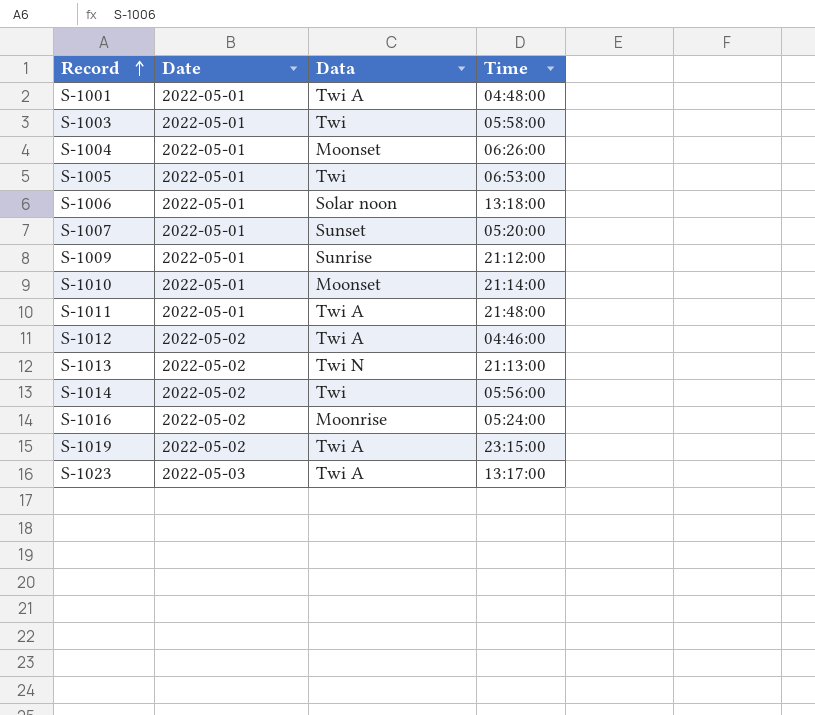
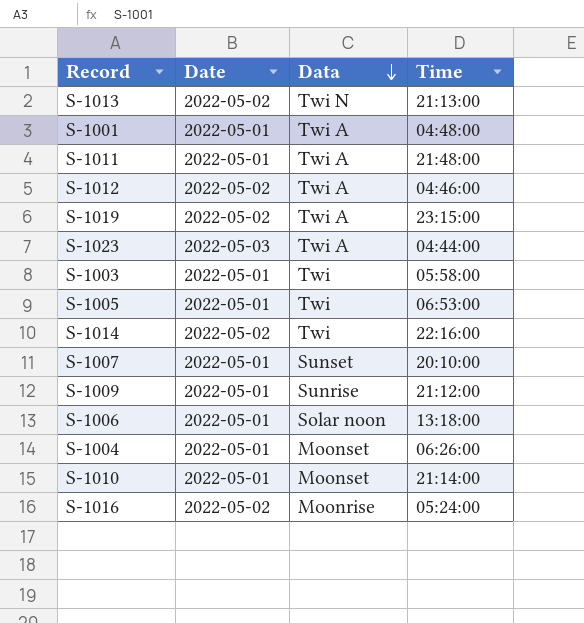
row order: Record ascending -> Data descending
S-1023 | Time: 13:17:00 -> 04:44:00
S-1014 | Time: 05:56:00 -> 22:16:00
S-1007 | Time: 05:20:00 -> 20:10:00

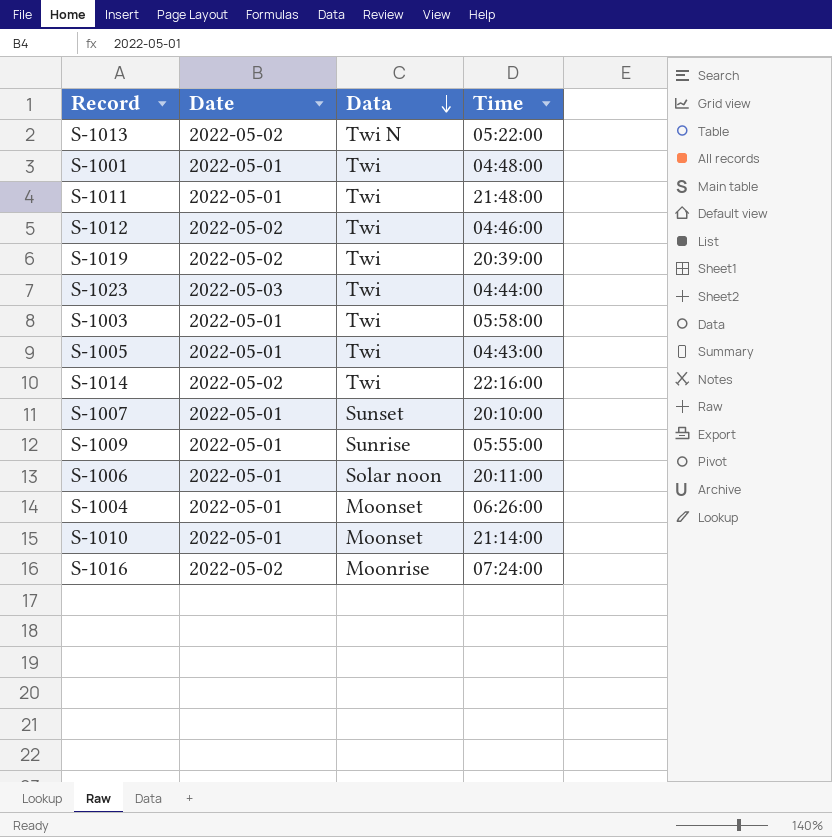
S-1013 | Time: 21:13:00 -> 05:22:00
S-1001 | Data: Twi A -> Twi
S-1011 | Data: Twi A -> Twi
S-1012 | Data: Twi A -> Twi
S-1019 | Data: Twi A -> Twi
S-1019 | Time: 23:15:00 -> 20:39:00
S-1023 | Data: Twi A -> Twi
S-1005 | Time: 06:53:00 -> 04:43:00
S-1009 | Time: 21:12:00 -> 05:55:00
S-1006 | Time: 13:18:00 -> 20:11:00
S-1016 | Time: 05:24:00 -> 07:24:00

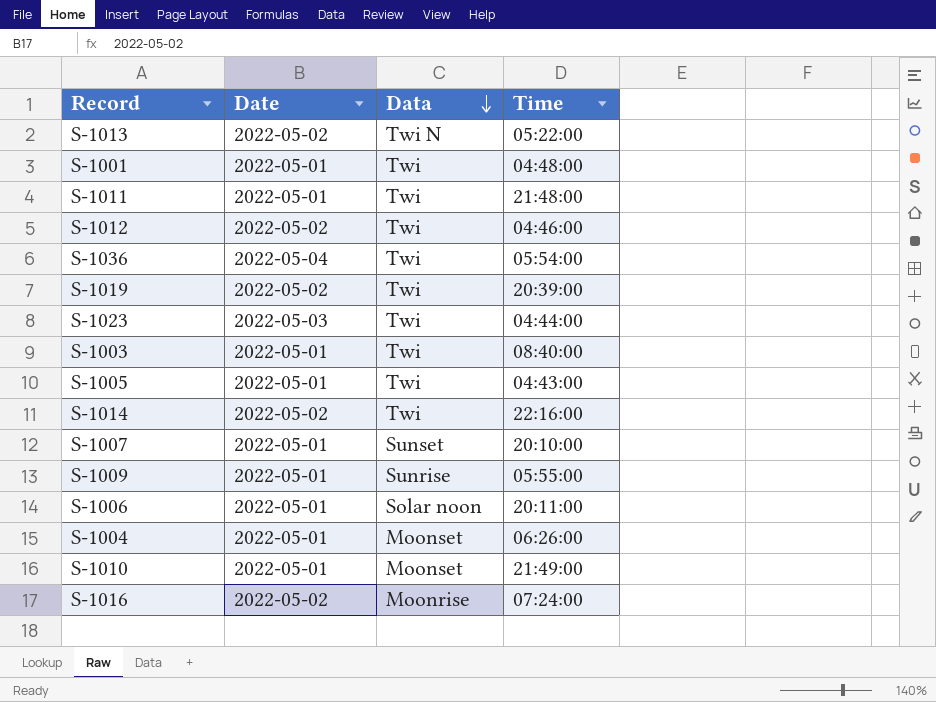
row S-1036: none -> 2022-05-04 | Twi | 05:54:00
S-1003 | Time: 05:58:00 -> 08:40:00
S-1010 | Time: 21:14:00 -> 21:49:00

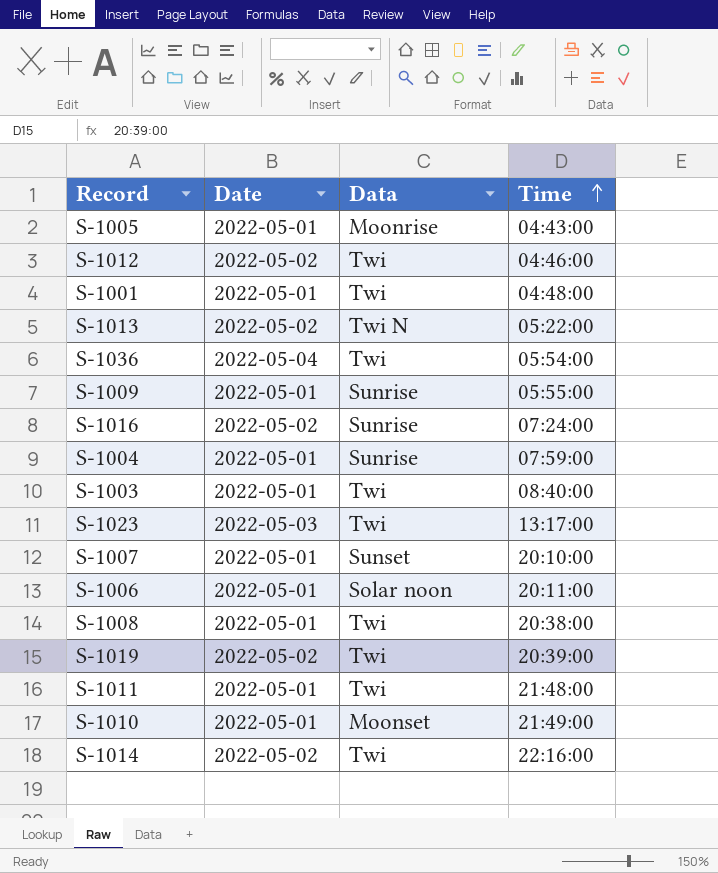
row order: Data descending -> Time ascending
S-1005 | Data: Twi -> Moonrise
S-1016 | Data: Moonrise -> Sunrise
S-1004 | Data: Moonset -> Sunrise
S-1004 | Time: 06:26:00 -> 07:59:00
S-1023 | Time: 04:44:00 -> 13:17:00
row S-1008: none -> 2022-05-01 | Twi | 20:38:00

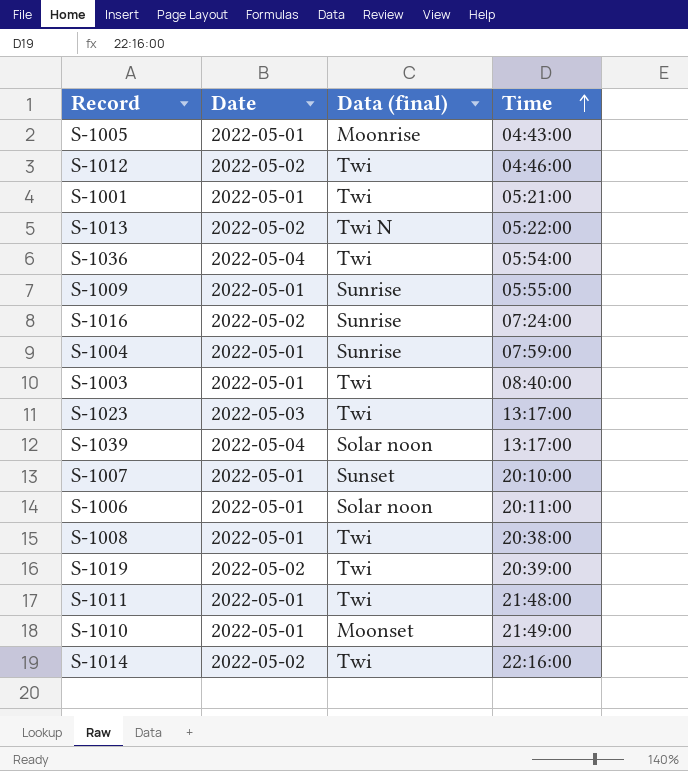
column name: Data -> Data (final)
S-1001 | Time: 04:48:00 -> 05:21:00
row S-1039: none -> 2022-05-04 | Solar noon | 13:17:00

